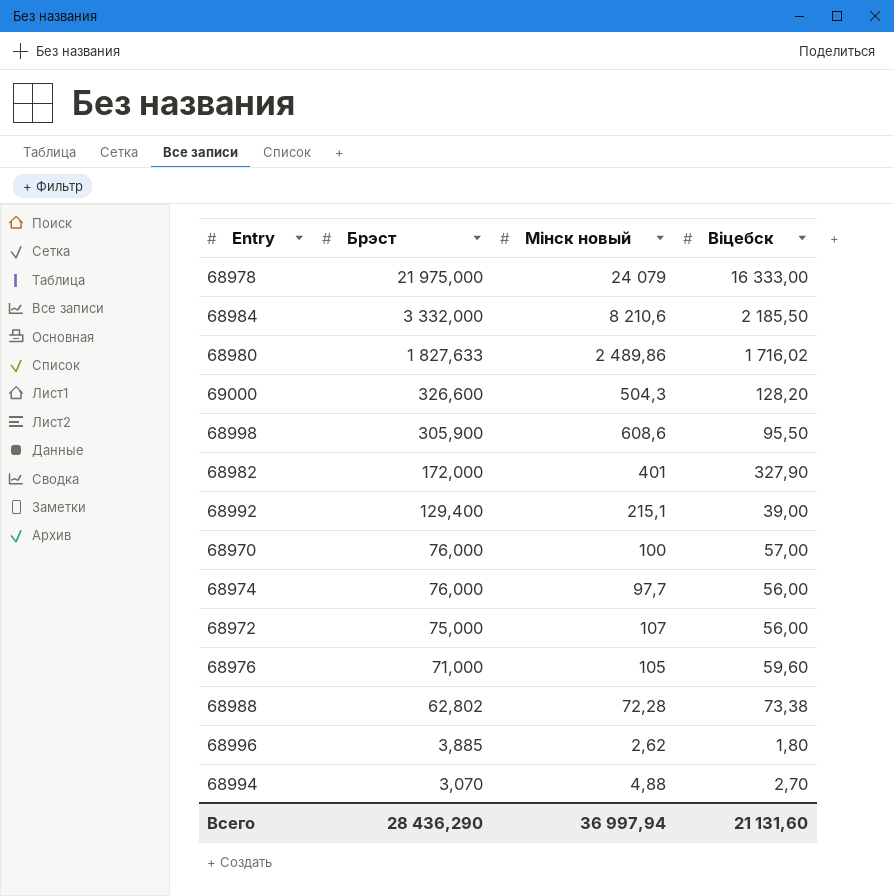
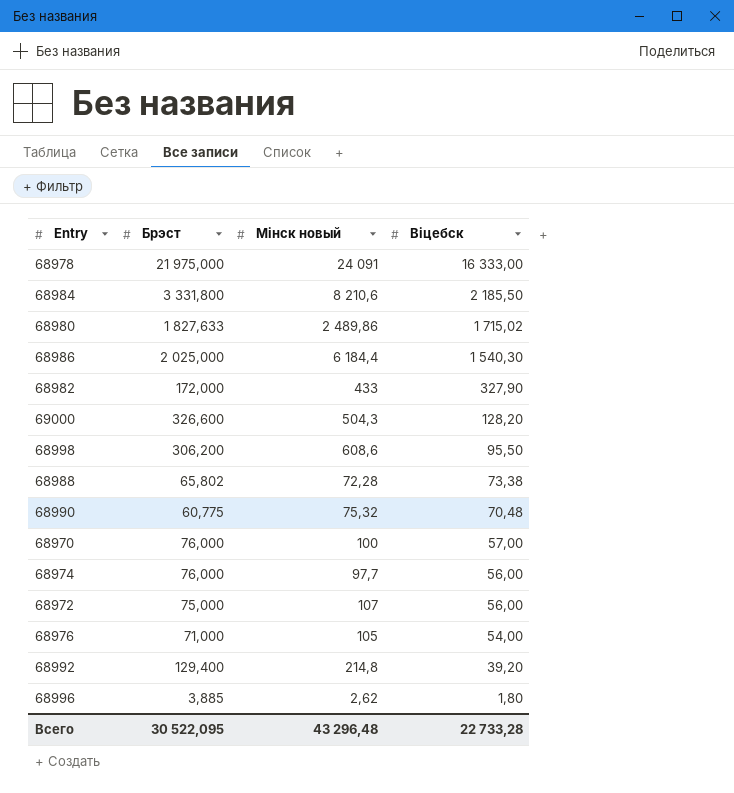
row order: Брэст descending -> Віцебск descending
row 68994: 3,070 | 4,88 | 2,70 -> none
68978 | Мінск новый: 24 079 -> 24 091
68984 | Брэст: 3 332,000 -> 3 331,800
68980 | Віцебск: 1 716,02 -> 1 715,02
row 68986: none -> 2 025,000 | 6 184,4 | 1 540,30
68982 | Мінск новый: 401 -> 433
68998 | Брэст: 305,900 -> 306,200
68988 | Брэст: 62,802 -> 65,802
row 68990: none -> 60,775 | 75,32 | 70,48
68976 | Віцебск: 59,60 -> 54,00
68992 | Мінск новый: 215,1 -> 214,8
68992 | Віцебск: 39,00 -> 39,20
Всего | Брэст: 28 436,290 -> 30 522,095
Всего | Мінск новый: 36 997,94 -> 43 296,48
Всего | Віцебск: 21 131,60 -> 22 733,28

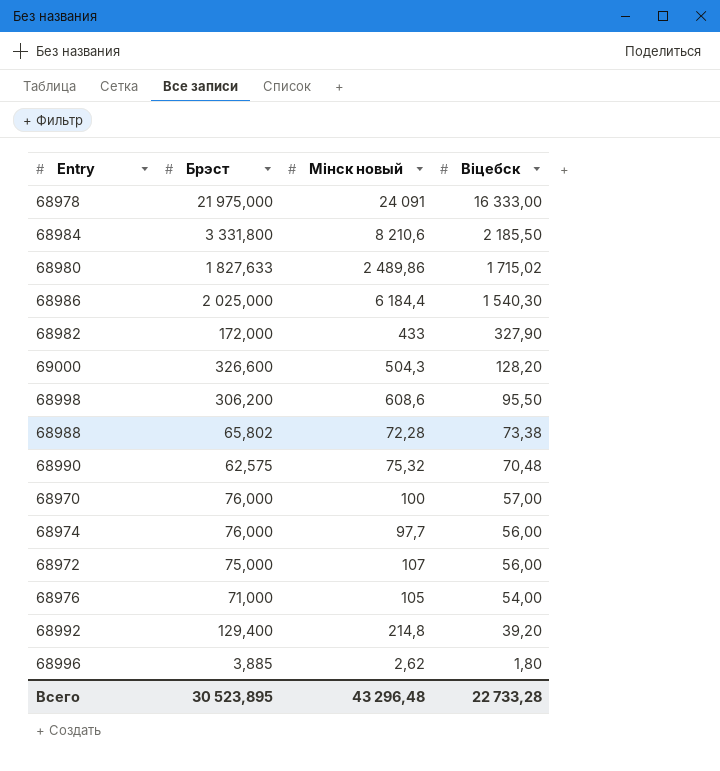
68990 | Брэст: 60,775 -> 62,575
Всего | Брэст: 30 522,095 -> 30 523,895

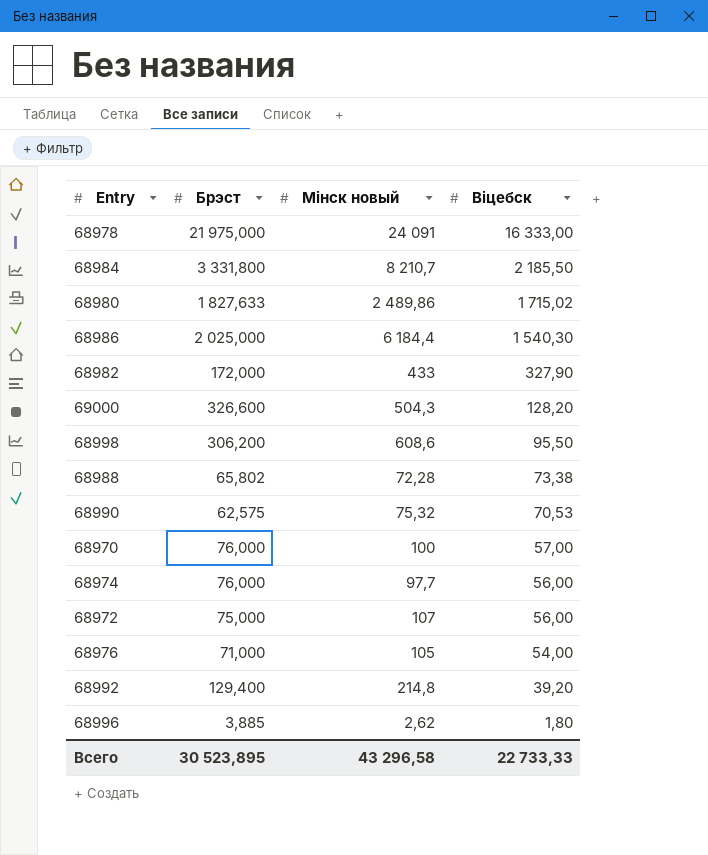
68984 | Мінск новый: 8 210,6 -> 8 210,7
68990 | Віцебск: 70,48 -> 70,53
Всего | Мінск новый: 43 296,48 -> 43 296,58
Всего | Віцебск: 22 733,28 -> 22 733,33

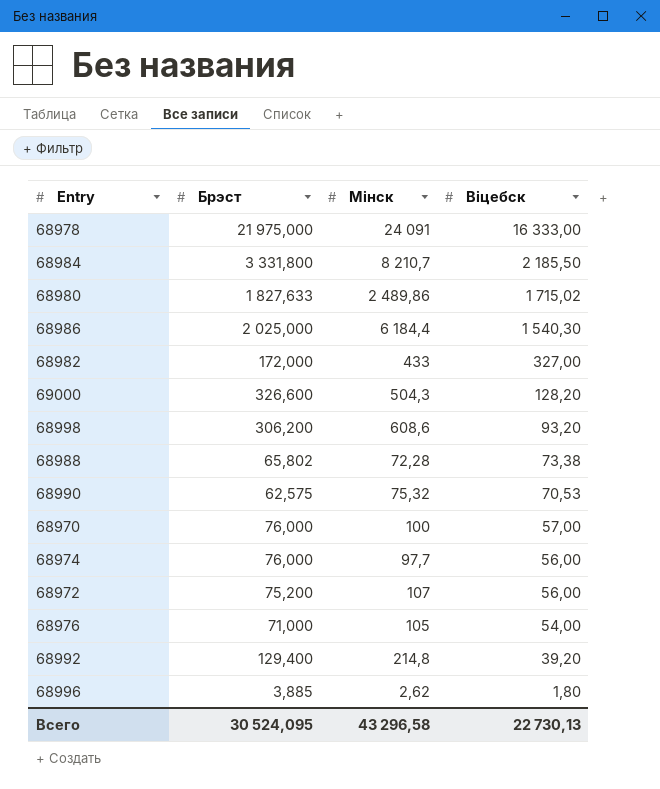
column name: Мінск новый -> Мінск
68982 | Віцебск: 327,90 -> 327,00
68998 | Віцебск: 95,50 -> 93,20
68972 | Брэст: 75,000 -> 75,200
Всего | Брэст: 30 523,895 -> 30 524,095
Всего | Віцебск: 22 733,33 -> 22 730,13

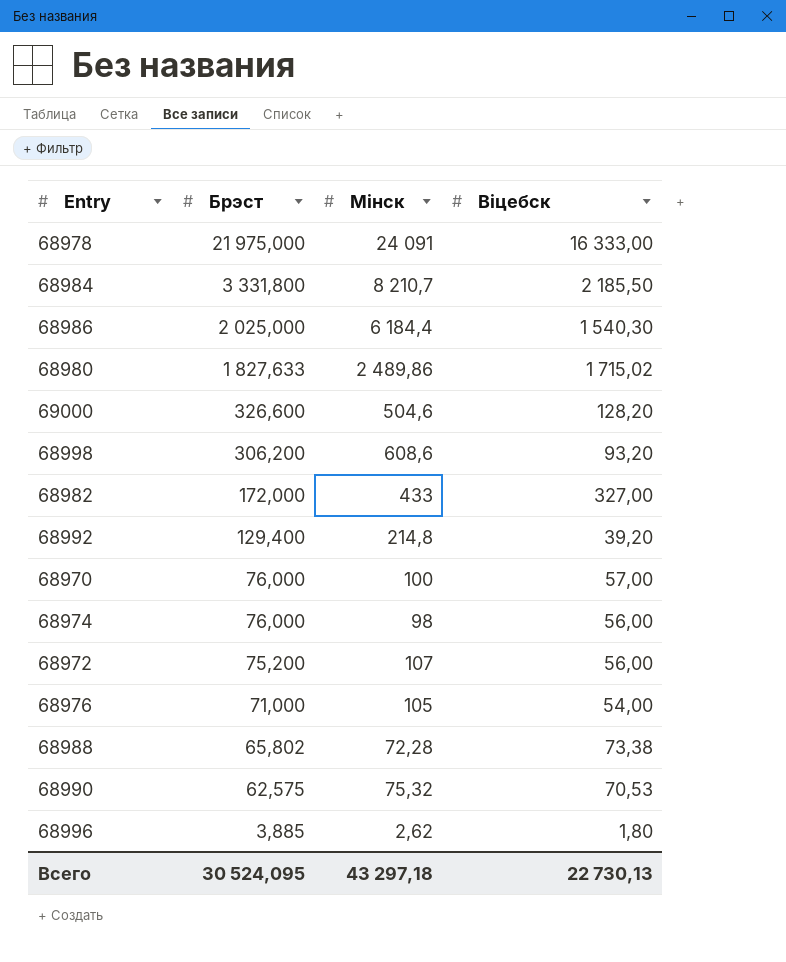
row order: Віцебск descending -> Брэст descending
69000 | Мінск: 504,3 -> 504,6
68974 | Мінск: 97,7 -> 98
Всего | Мінск: 43 296,58 -> 43 297,18

